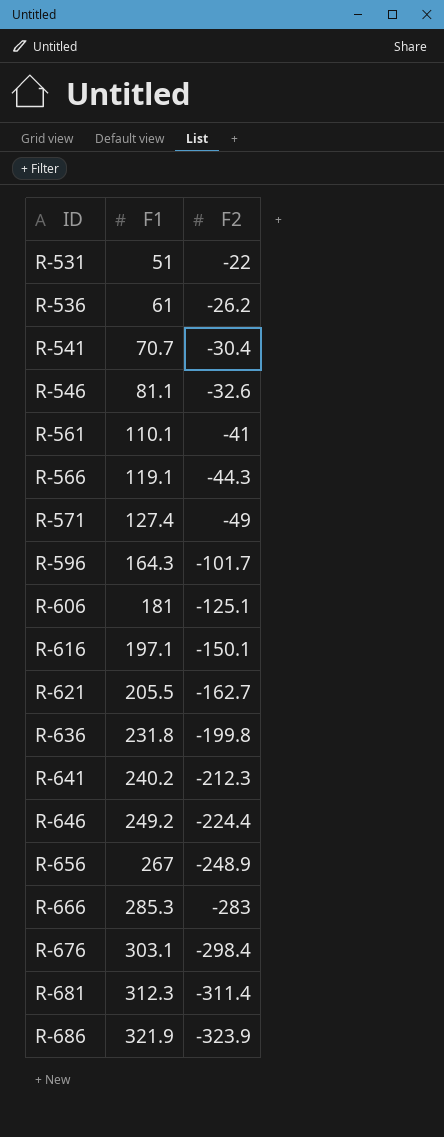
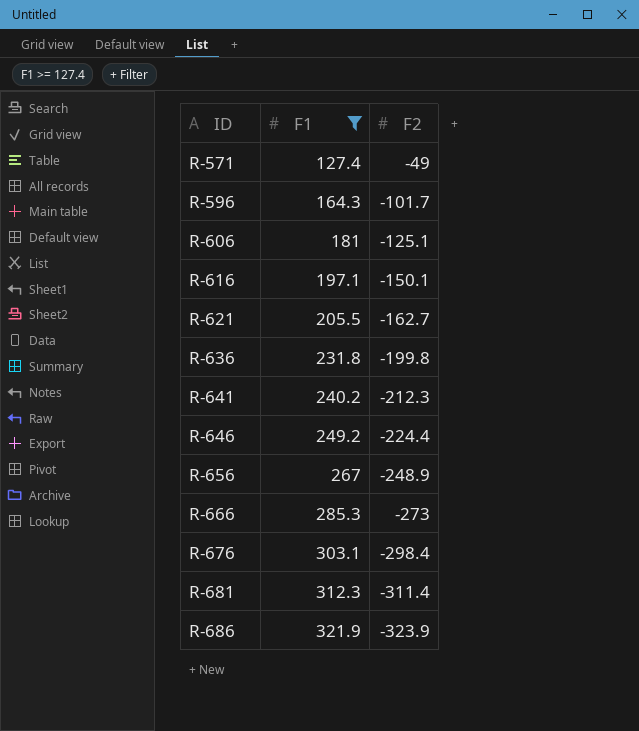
filter: none -> F1 >= 127.4
R-666 | F2: -283 -> -273

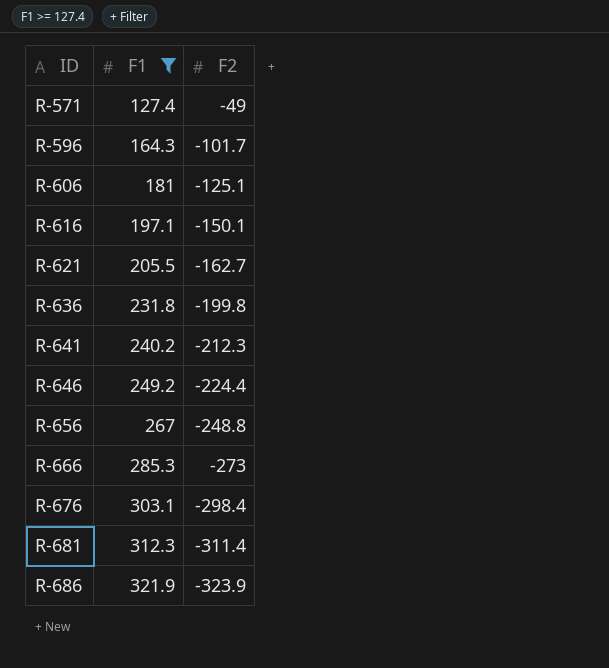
R-656 | F2: -248.9 -> -248.8

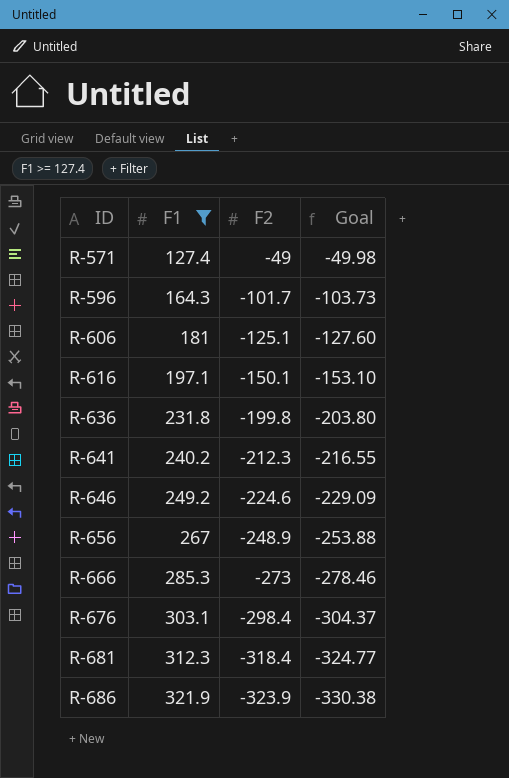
column Goal | formula: none -> [F2] * 1.02
row R-621: 205.5 | -162.7 -> none
R-646 | F2: -224.4 -> -224.6
R-656 | F2: -248.8 -> -248.9
R-681 | F2: -311.4 -> -318.4

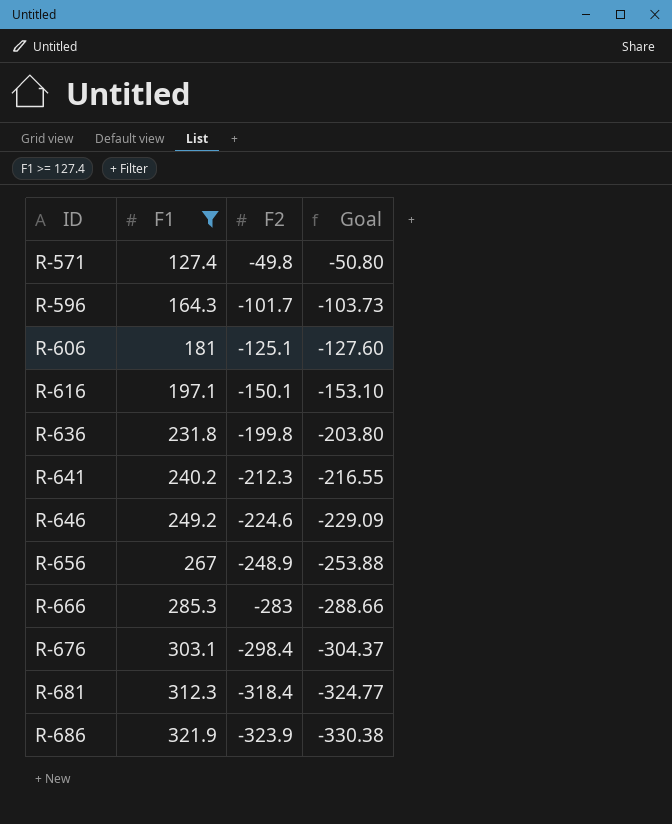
R-571 | F2: -49 -> -49.8
R-571 | Goal: -49.98 -> -50.80
R-666 | F2: -273 -> -283
R-666 | Goal: -278.46 -> -288.66

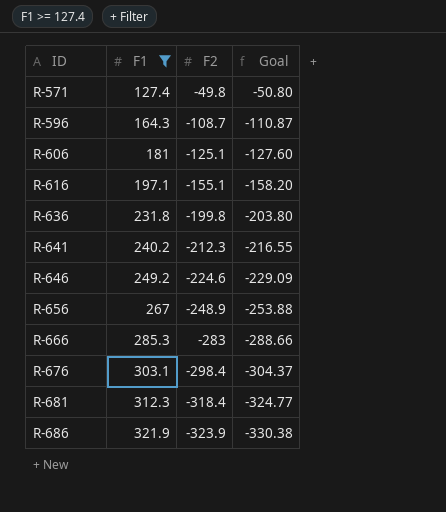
R-596 | F2: -101.7 -> -108.7
R-596 | Goal: -103.73 -> -110.87
R-616 | F2: -150.1 -> -155.1
R-616 | Goal: -153.10 -> -158.20

